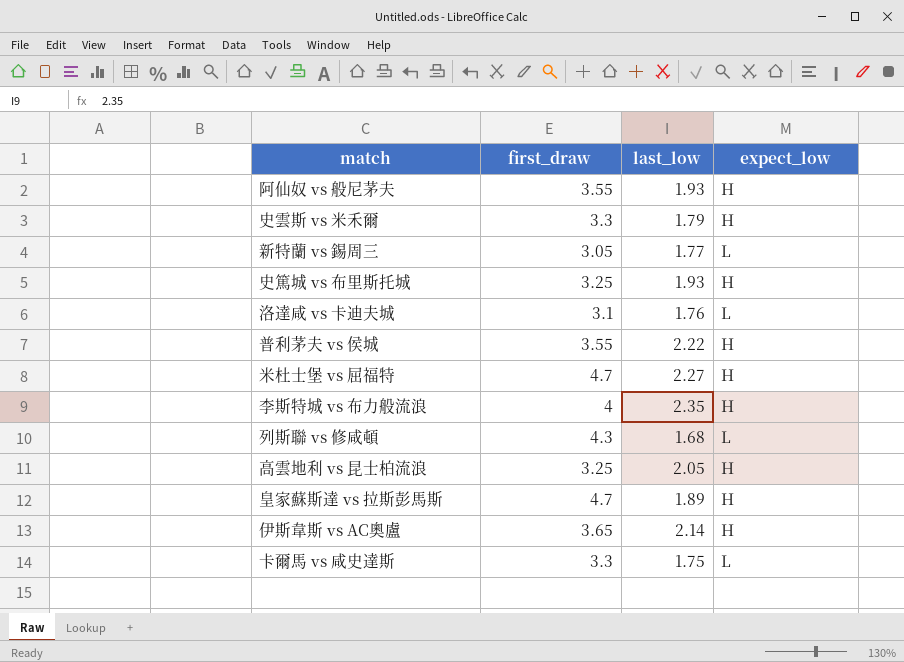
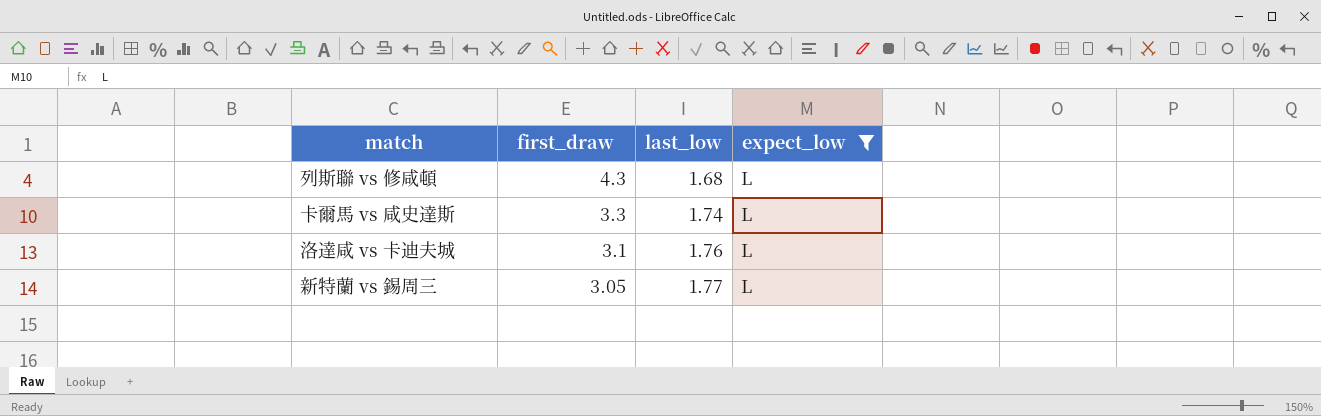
filter: none -> expect_low = L
row order: none -> first_draw descending
卡爾馬 vs 咸史達斯 | last_low: 1.75 -> 1.74

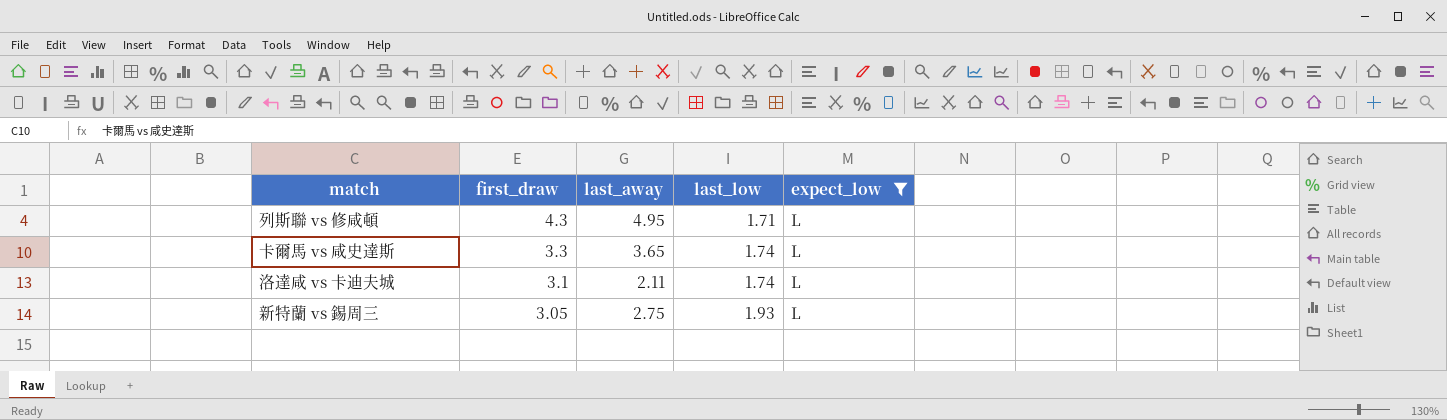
column last_away | position: none -> 3
列斯聯 vs 修咸頓 | last_low: 1.68 -> 1.71
洛達咸 vs 卡迪夫城 | last_low: 1.76 -> 1.74
新特蘭 vs 錫周三 | last_low: 1.77 -> 1.93

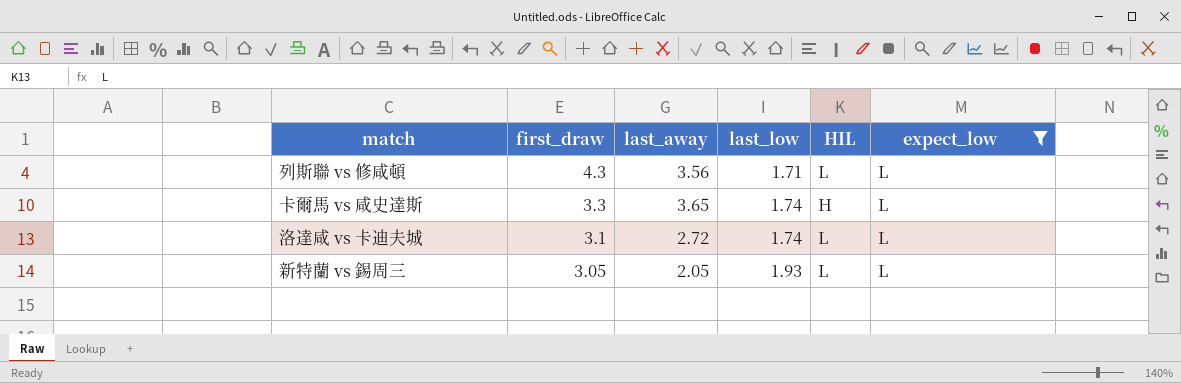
column HIL | position: none -> 5
列斯聯 vs 修咸頓 | last_away: 4.95 -> 3.56
洛達咸 vs 卡迪夫城 | last_away: 2.11 -> 2.72
新特蘭 vs 錫周三 | last_away: 2.75 -> 2.05

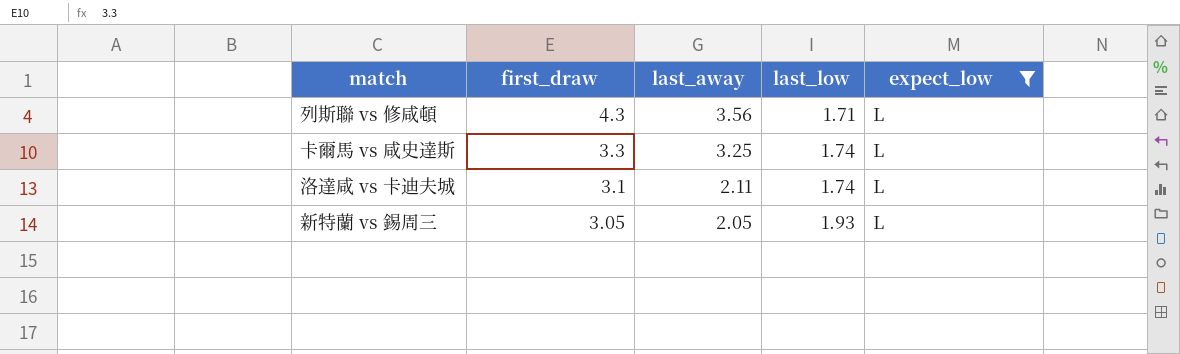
column HIL | position: 5 -> none
卡爾馬 vs 咸史達斯 | last_away: 3.65 -> 3.25
洛達咸 vs 卡迪夫城 | last_away: 2.72 -> 2.11

